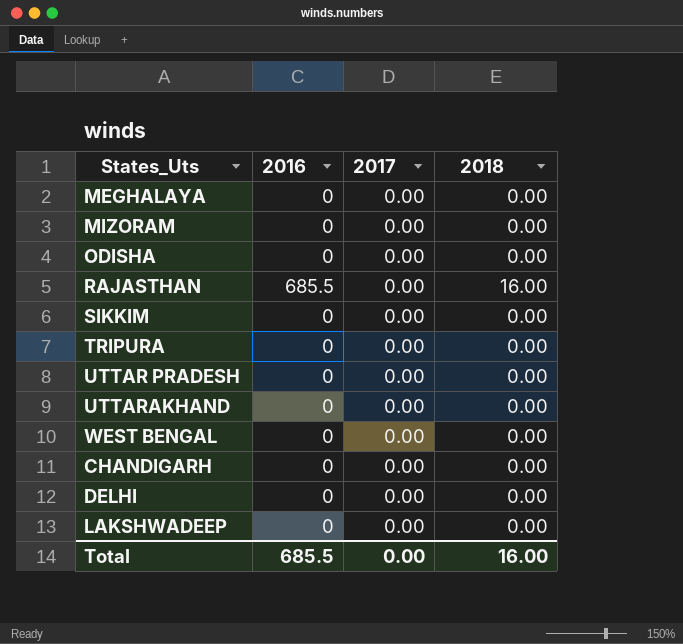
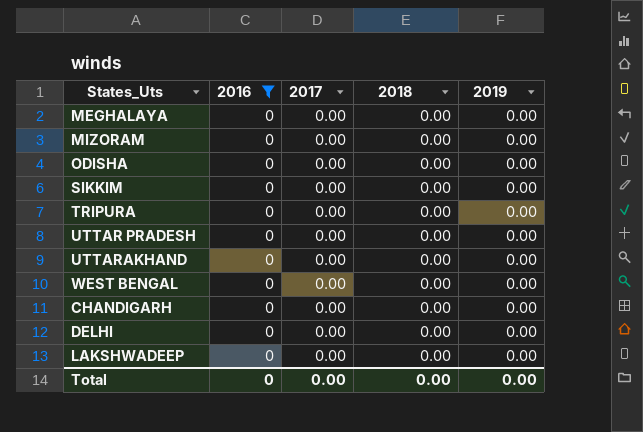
filter: none -> 2016 = 0
column 2019 | position: none -> 5
Total | 2016: 685.5 -> 0
Total | 2018: 16.00 -> 0.00

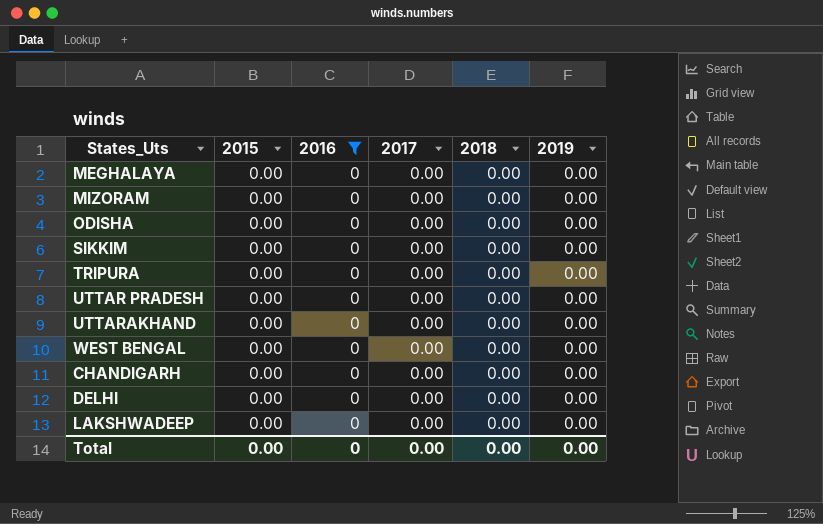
column 2015 | position: none -> 2

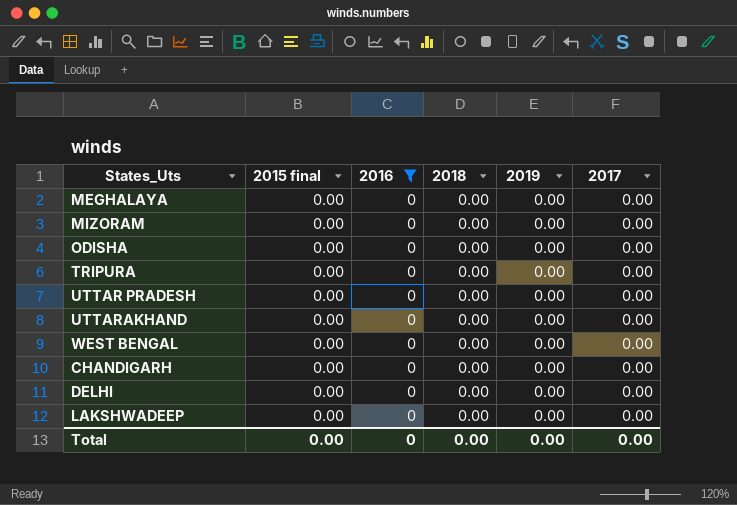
column name: 2015 -> 2015 final
column 2017 | position: 4 -> 6
row SIKKIM: 0.00 | 0 | 0.00 | 0.00 | 0.00 -> none

